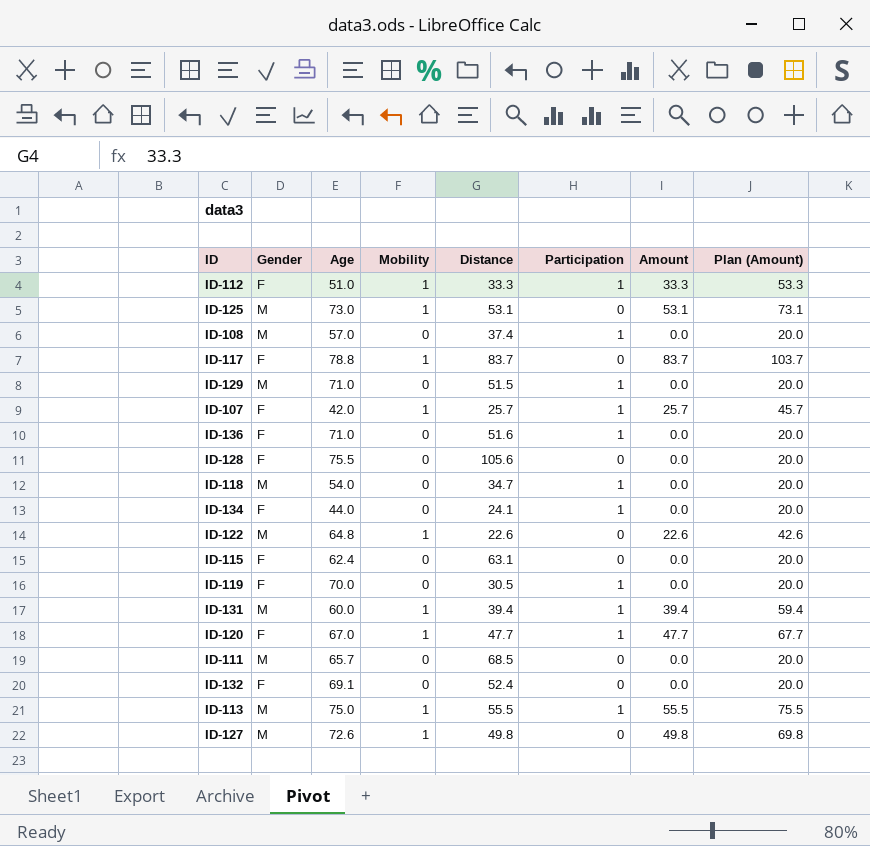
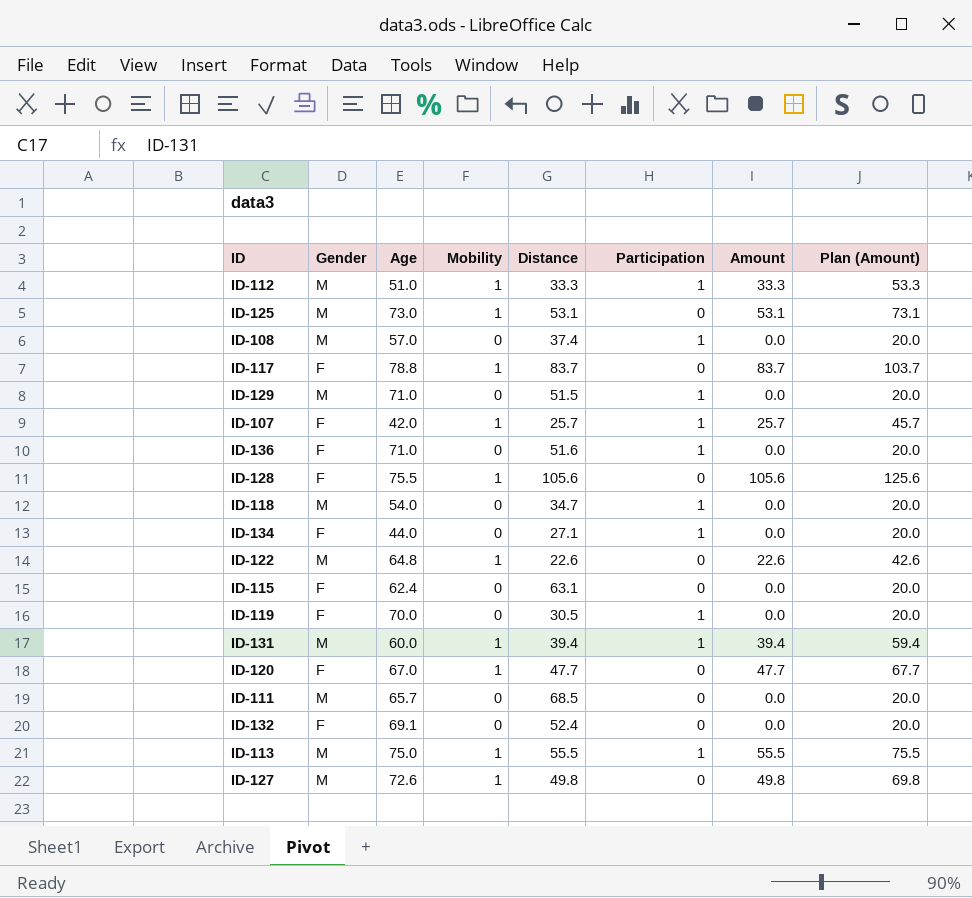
ID-112 | Gender: F -> M
ID-128 | Mobility: 0 -> 1
ID-128 | Amount: 0.0 -> 105.6
ID-128 | Plan (Amount): 20.0 -> 125.6
ID-134 | Distance: 24.1 -> 27.1
ID-120 | Participation: 1 -> 0

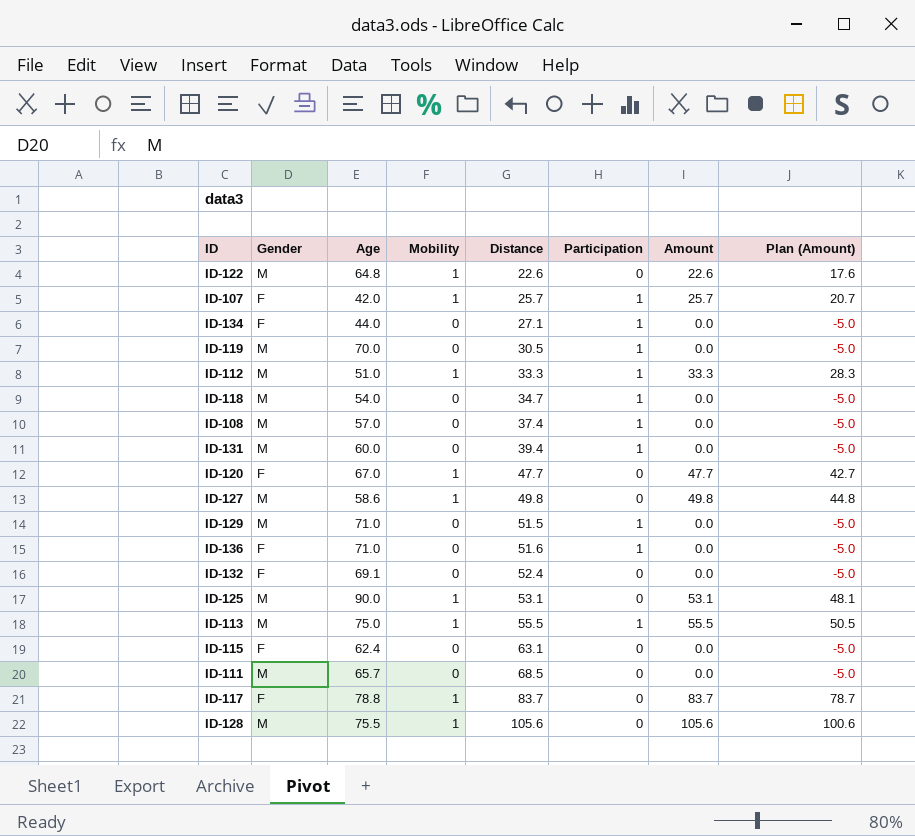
row order: none -> Distance ascending
column Plan (Amount) | formula: [Amount] + 20 -> [Amount] - 5
ID-119 | Gender: F -> M
ID-131 | Mobility: 1 -> 0
ID-131 | Amount: 39.4 -> 0.0
ID-127 | Age: 72.6 -> 58.6
ID-125 | Age: 73.0 -> 90.0
ID-128 | Gender: F -> M

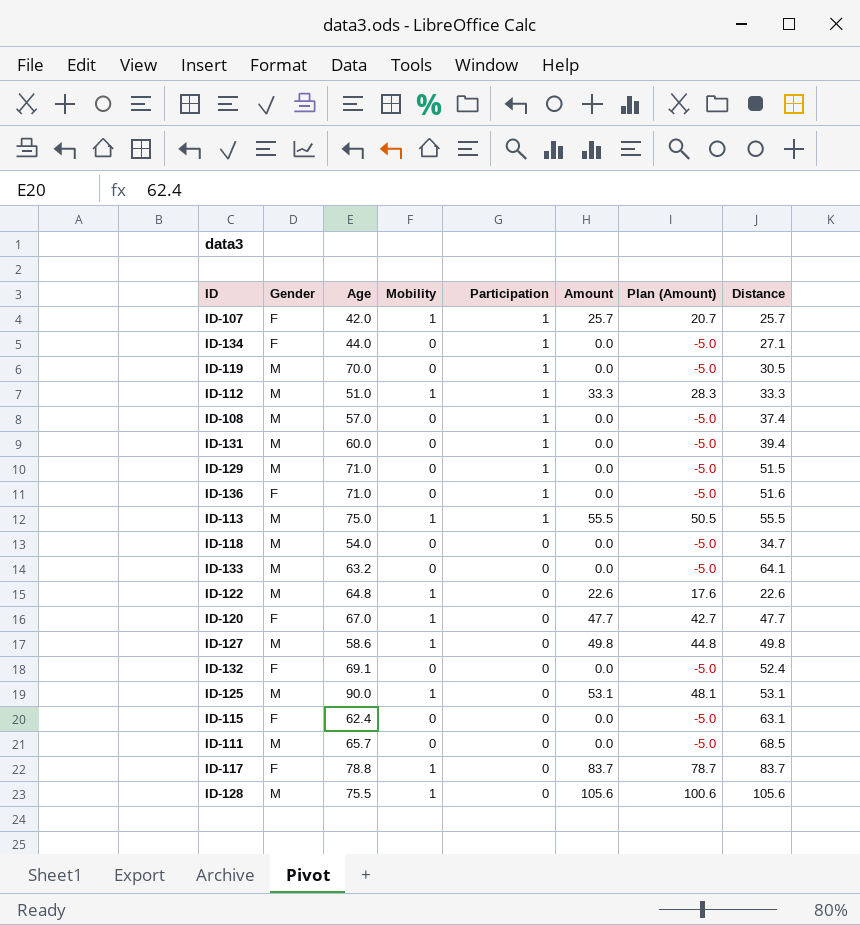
row order: Distance ascending -> Participation descending
column Distance | position: 5 -> 8
ID-118 | Participation: 1 -> 0
row ID-133: none -> M | 63.2 | 0 | 0 | 0.0 | -5.0 | 64.1

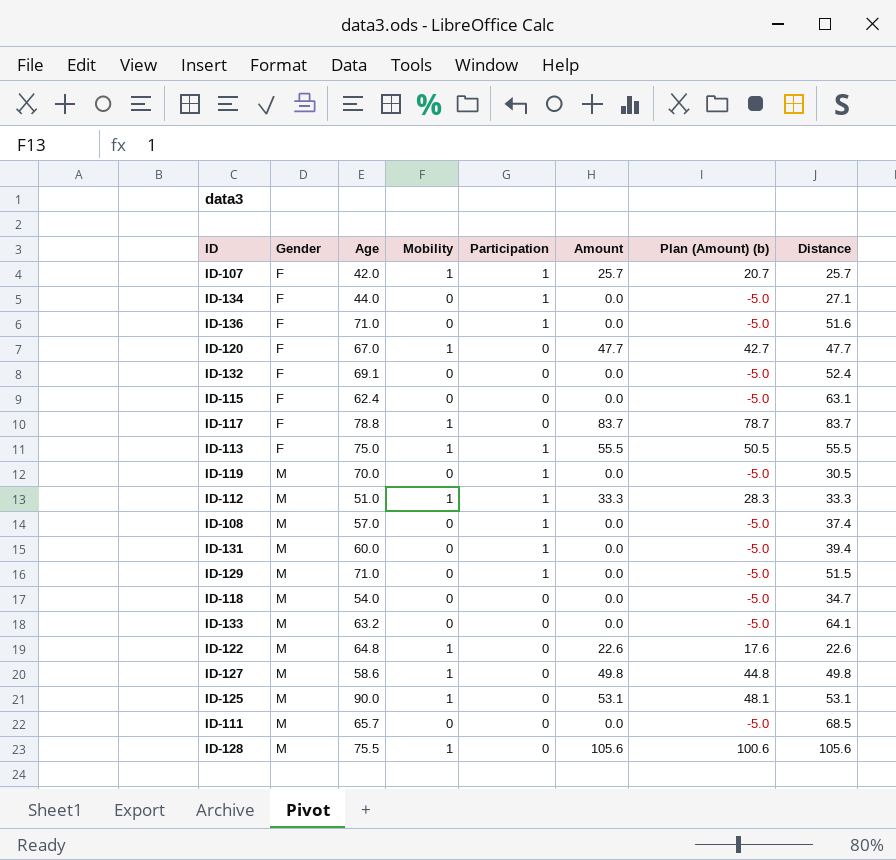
row order: Participation descending -> Gender ascending
column name: Plan (Amount) -> Plan (Amount) (b)
ID-113 | Gender: M -> F

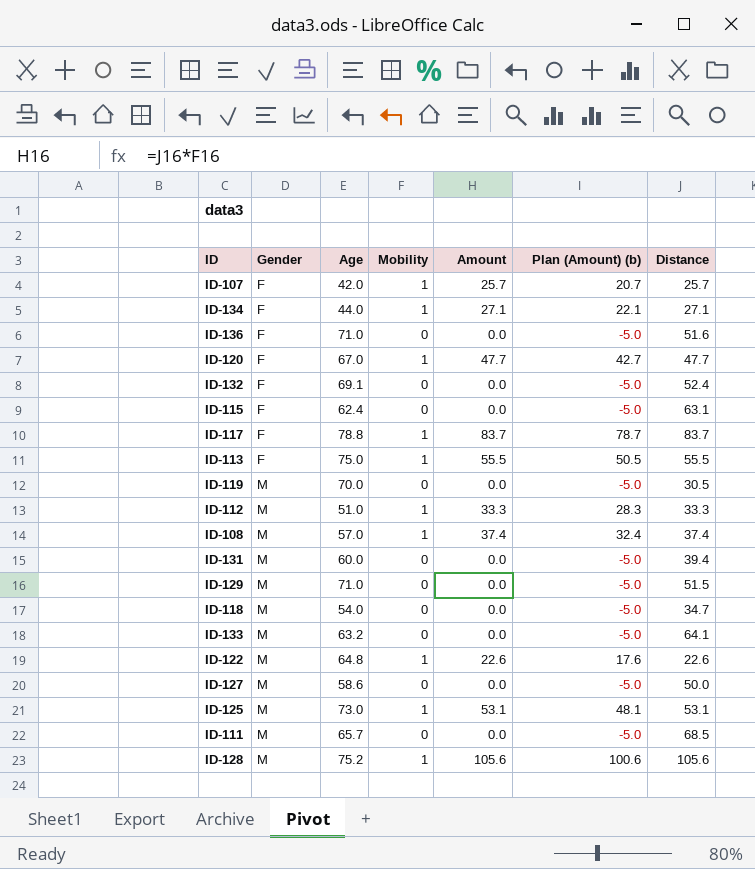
column Participation | position: 5 -> none
ID-134 | Mobility: 0 -> 1
ID-134 | Amount: 0.0 -> 27.1
ID-134 | Plan (Amount) (b): -5.0 -> 22.1
ID-108 | Mobility: 0 -> 1
ID-108 | Amount: 0.0 -> 37.4
ID-108 | Plan (Amount) (b): -5.0 -> 32.4
ID-127 | Mobility: 1 -> 0
ID-127 | Amount: 49.8 -> 0.0
ID-127 | Plan (Amount) (b): 44.8 -> -5.0
ID-127 | Distance: 49.8 -> 50.0
ID-125 | Age: 90.0 -> 73.0
ID-128 | Age: 75.5 -> 75.2

